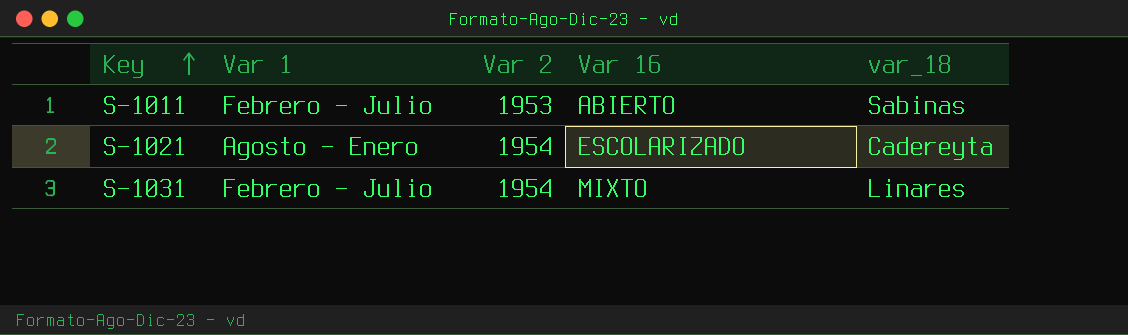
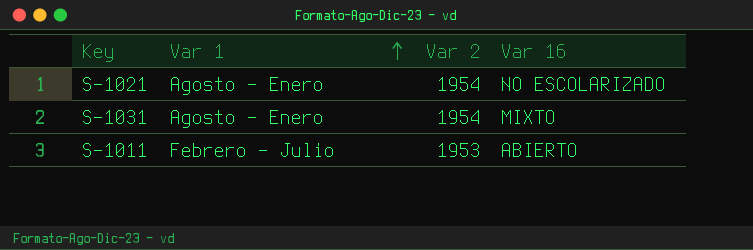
row order: Key ascending -> Var 1 ascending
column var_18 | position: 5 -> none
S-1021 | Var 16: ESCOLARIZADO -> NO ESCOLARIZADO
S-1031 | Var 1: Febrero - Julio -> Agosto - Enero

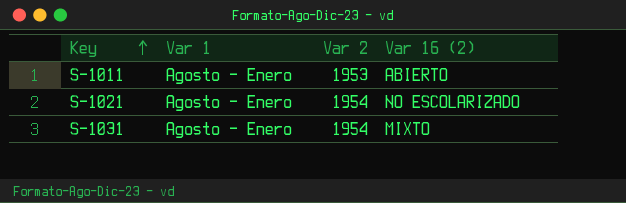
row order: Var 1 ascending -> Key ascending
column name: Var 16 -> Var 16 (2)
S-1011 | Var 1: Febrero - Julio -> Agosto - Enero

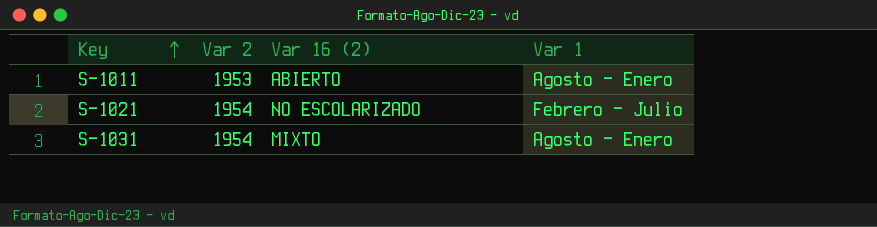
column Var 1 | position: 2 -> 4
S-1021 | Var 1: Agosto - Enero -> Febrero - Julio

